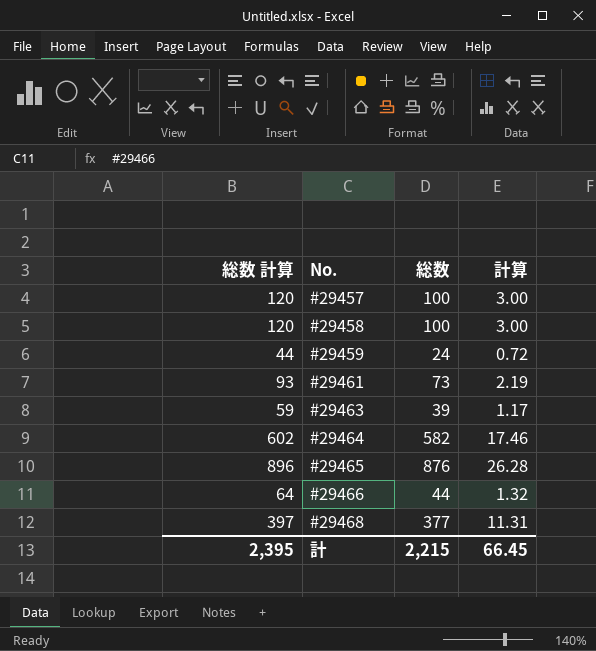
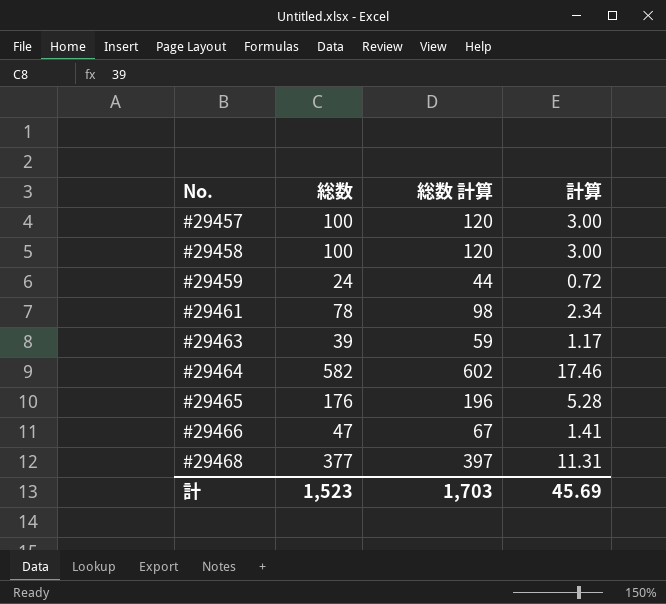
column 総数 計算 | position: 1 -> 3
#29461 | 総数: 73 -> 78
#29461 | 総数 計算: 93 -> 98
#29461 | 計算: 2.19 -> 2.34
#29465 | 総数: 876 -> 176
#29465 | 総数 計算: 896 -> 196
#29465 | 計算: 26.28 -> 5.28
#29466 | 総数: 44 -> 47
#29466 | 総数 計算: 64 -> 67
#29466 | 計算: 1.32 -> 1.41
計 | 総数: 2,215 -> 1,523
計 | 総数 計算: 2,395 -> 1,703
計 | 計算: 66.45 -> 45.69

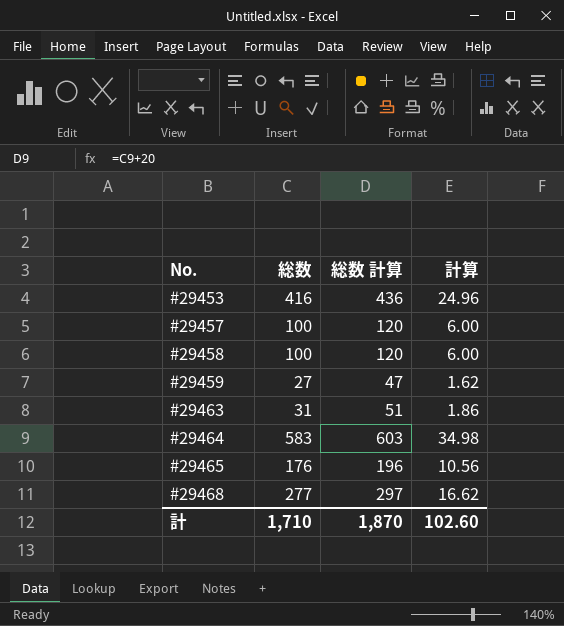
column 計算 | formula: [総数] * 0.03 -> [総数] * 0.06
row #29461: 78 | 98 | 2.34 -> none
row #29466: 47 | 67 | 1.41 -> none
row #29453: none -> 416 | 436 | 24.96
#29459 | 総数: 24 -> 27
#29459 | 総数 計算: 44 -> 47
#29463 | 総数: 39 -> 31
#29463 | 総数 計算: 59 -> 51
#29464 | 総数: 582 -> 583
#29464 | 総数 計算: 602 -> 603
#29468 | 総数: 377 -> 277
#29468 | 総数 計算: 397 -> 297
計 | 総数: 1,523 -> 1,710
計 | 総数 計算: 1,703 -> 1,870
計 | 計算: 45.69 -> 102.60

